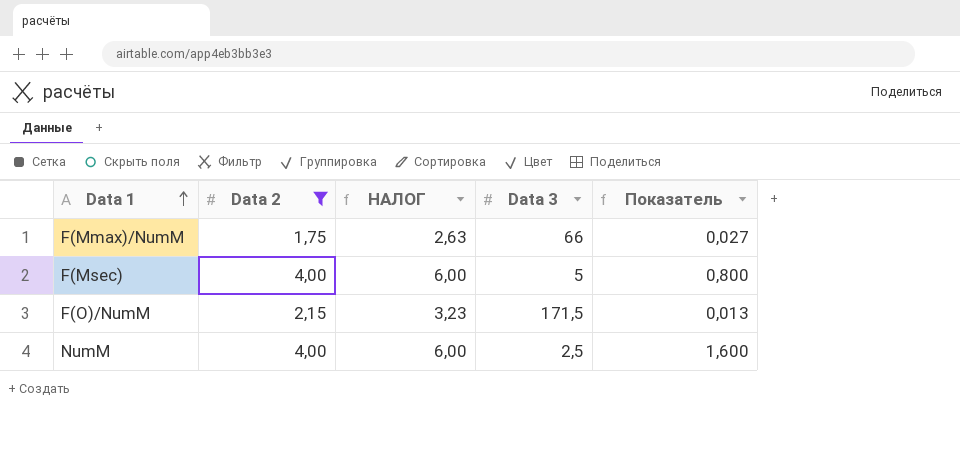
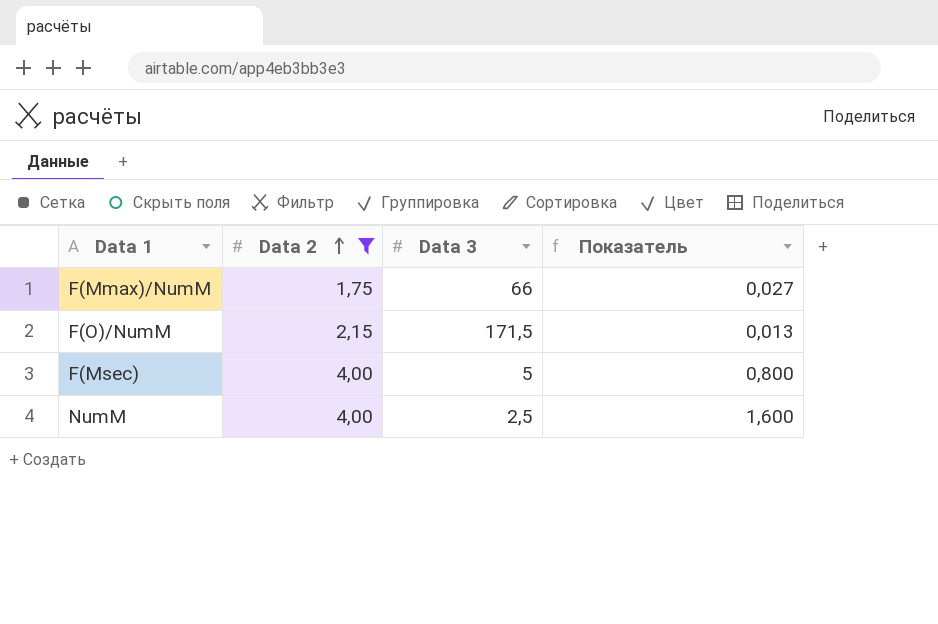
row order: Data 1 ascending -> Data 2 ascending
column НАЛОГ | formula: [Data 2] * 1,5 -> none

